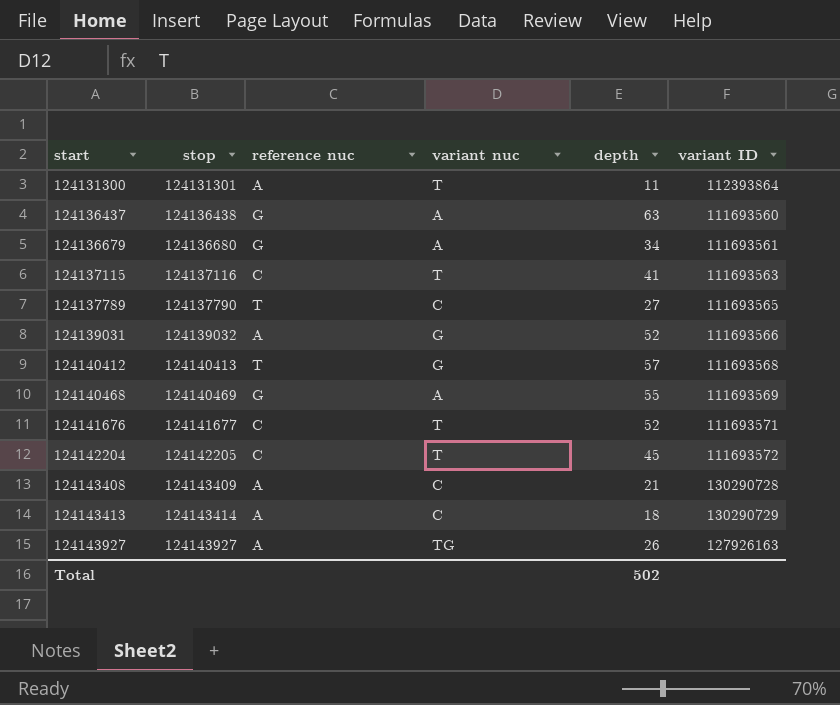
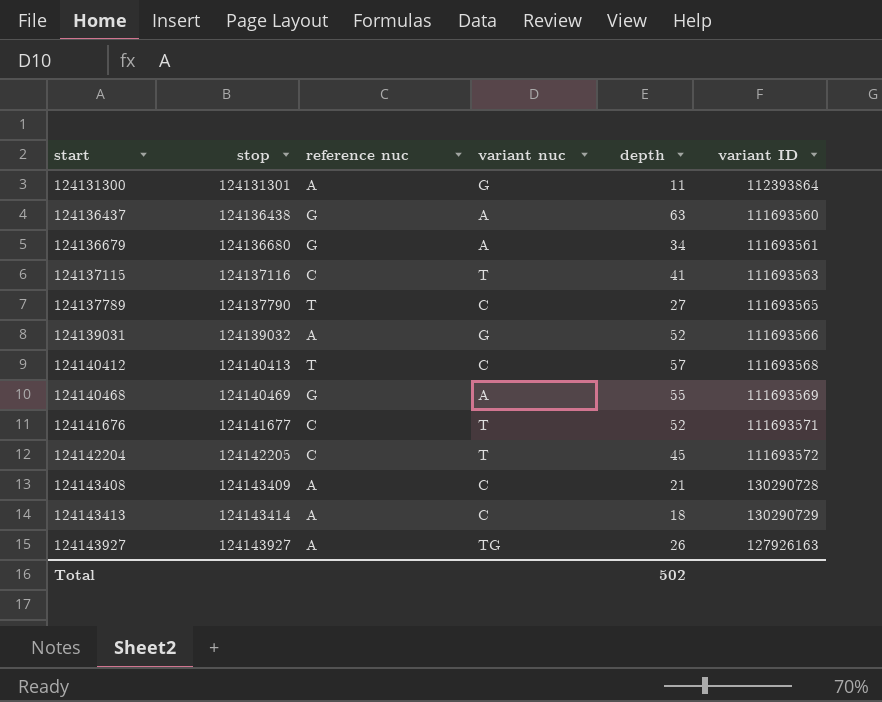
124131300 | variant nuc: T -> G
124140412 | variant nuc: G -> C

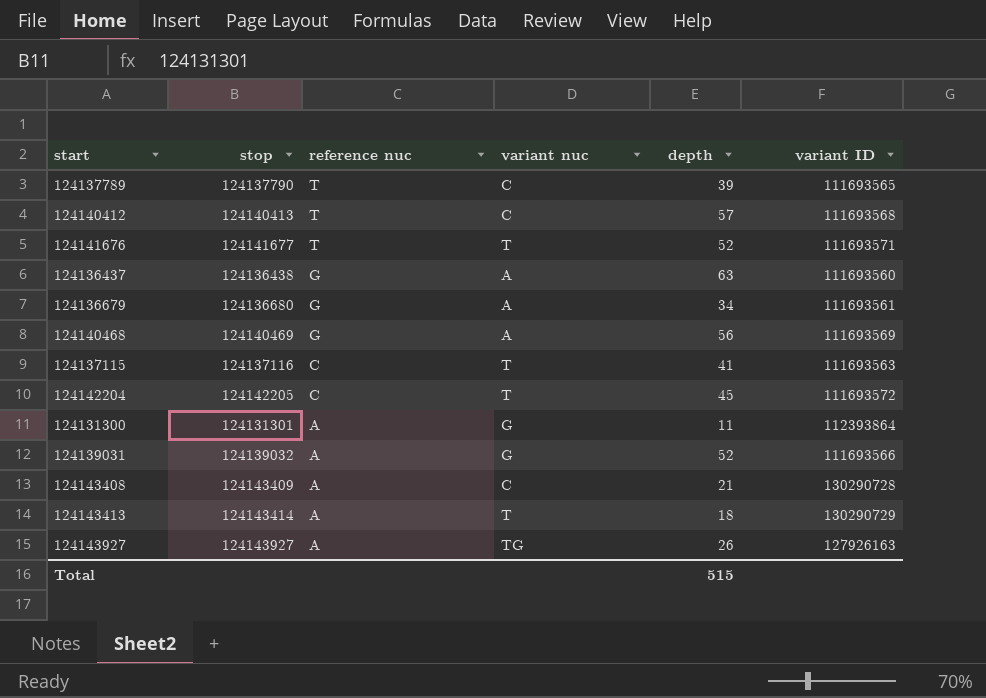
row order: start ascending -> reference nuc descending
124137789 | depth: 27 -> 39
124141676 | reference nuc: C -> T
124140468 | depth: 55 -> 56
124143413 | variant nuc: C -> T
Total | depth: 502 -> 515

